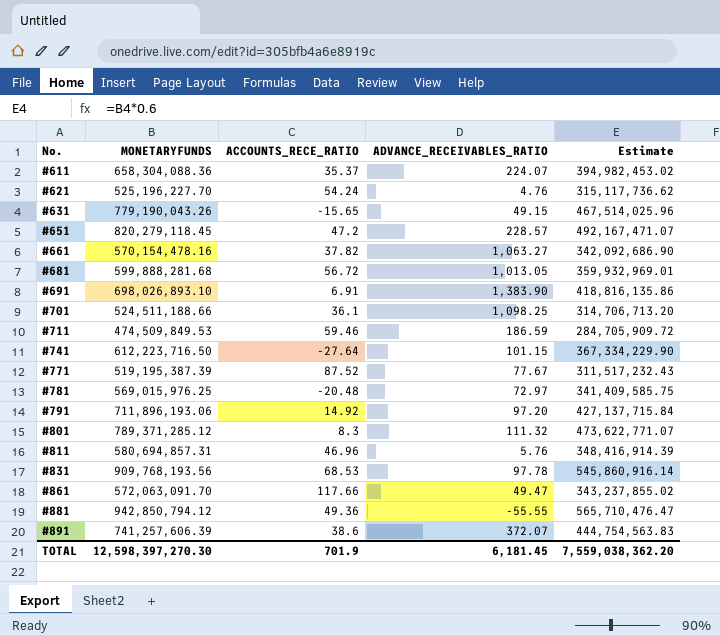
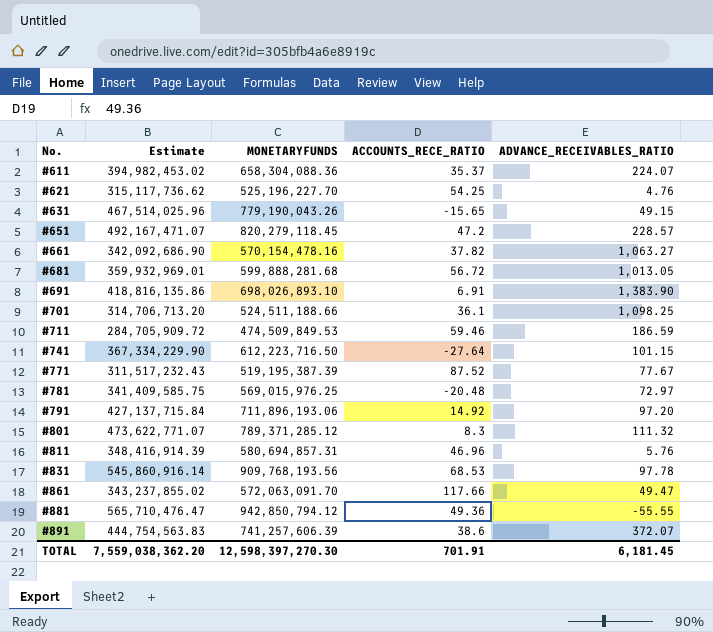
column Estimate | position: 5 -> 2
#621 | ACCOUNTS_RECE_RATIO: 54.24 -> 54.25
TOTAL | ACCOUNTS_RECE_RATIO: 701.9 -> 701.91

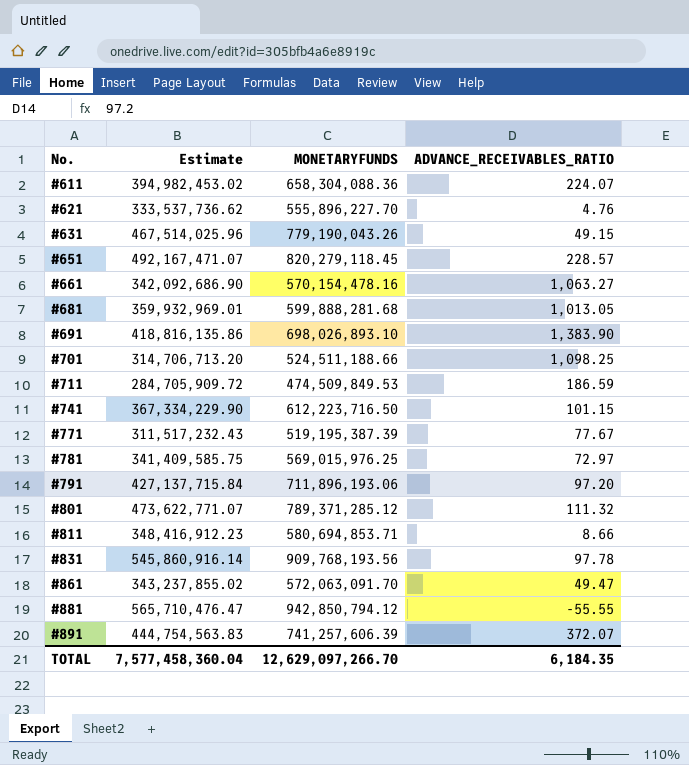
column ACCOUNTS_RECE_RATIO | position: 4 -> none
#621 | Estimate: 315,117,736.62 -> 333,537,736.62
#621 | MONETARYFUNDS: 525,196,227.70 -> 555,896,227.70
#811 | Estimate: 348,416,914.39 -> 348,416,912.23
#811 | MONETARYFUNDS: 580,694,857.31 -> 580,694,853.71
#811 | ADVANCE_RECEIVABLES_RATIO: 5.76 -> 8.66
TOTAL | Estimate: 7,559,038,362.20 -> 7,577,458,360.04
TOTAL | MONETARYFUNDS: 12,598,397,270.30 -> 12,629,097,266.70
TOTAL | ADVANCE_RECEIVABLES_RATIO: 6,181.45 -> 6,184.35

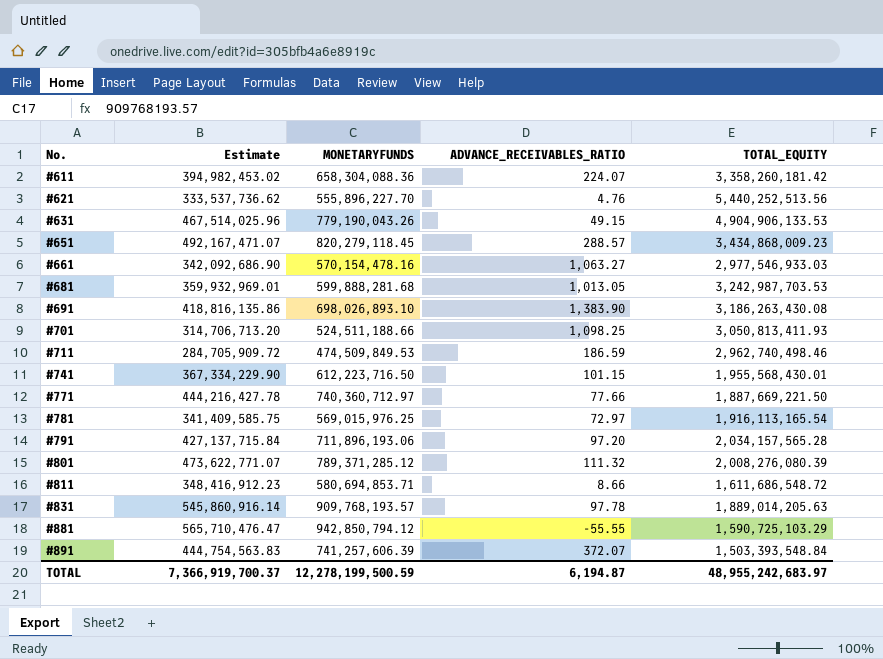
column TOTAL_EQUITY | position: none -> 5
row #861: 343,237,855.02 | 572,063,091.70 | 49.47 -> none
#651 | ADVANCE_RECEIVABLES_RATIO: 228.57 -> 288.57
#771 | Estimate: 311,517,232.43 -> 444,216,427.78
#771 | MONETARYFUNDS: 519,195,387.39 -> 740,360,712.97
#771 | ADVANCE_RECEIVABLES_RATIO: 77.67 -> 77.66
#831 | MONETARYFUNDS: 909,768,193.56 -> 909,768,193.57
TOTAL | Estimate: 7,577,458,360.04 -> 7,366,919,700.37
TOTAL | MONETARYFUNDS: 12,629,097,266.70 -> 12,278,199,500.59
TOTAL | ADVANCE_RECEIVABLES_RATIO: 6,184.35 -> 6,194.87

